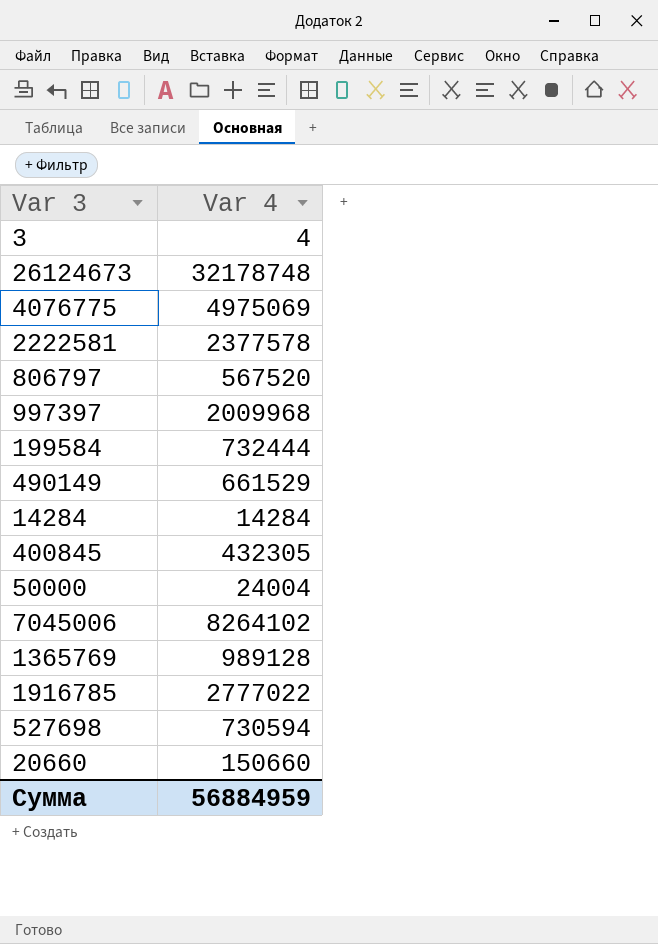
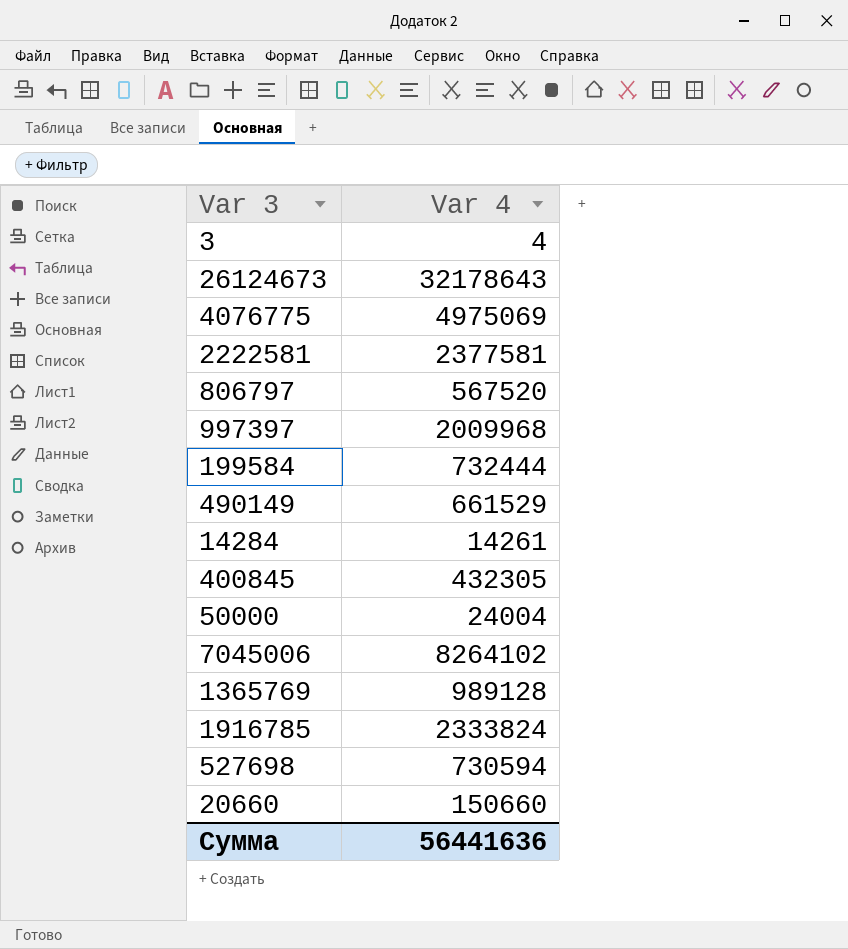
26124673 | Var 4: 32178748 -> 32178643
2222581 | Var 4: 2377578 -> 2377581
14284 | Var 4: 14284 -> 14261
1916785 | Var 4: 2777022 -> 2333824
Сумма | Var 4: 56884959 -> 56441636

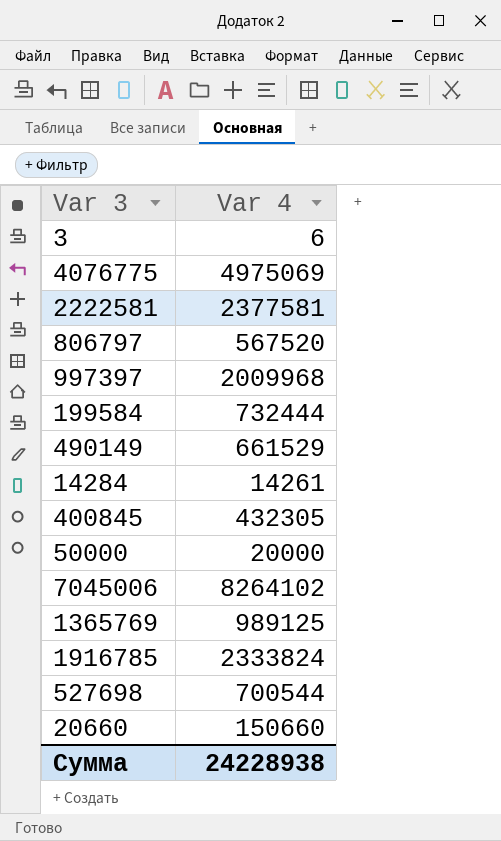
row 26124673: 32178643 -> none
3 | Var 4: 4 -> 6
50000 | Var 4: 24004 -> 20000
1365769 | Var 4: 989128 -> 989125
527698 | Var 4: 730594 -> 700544
Сумма | Var 4: 56441636 -> 24228938

